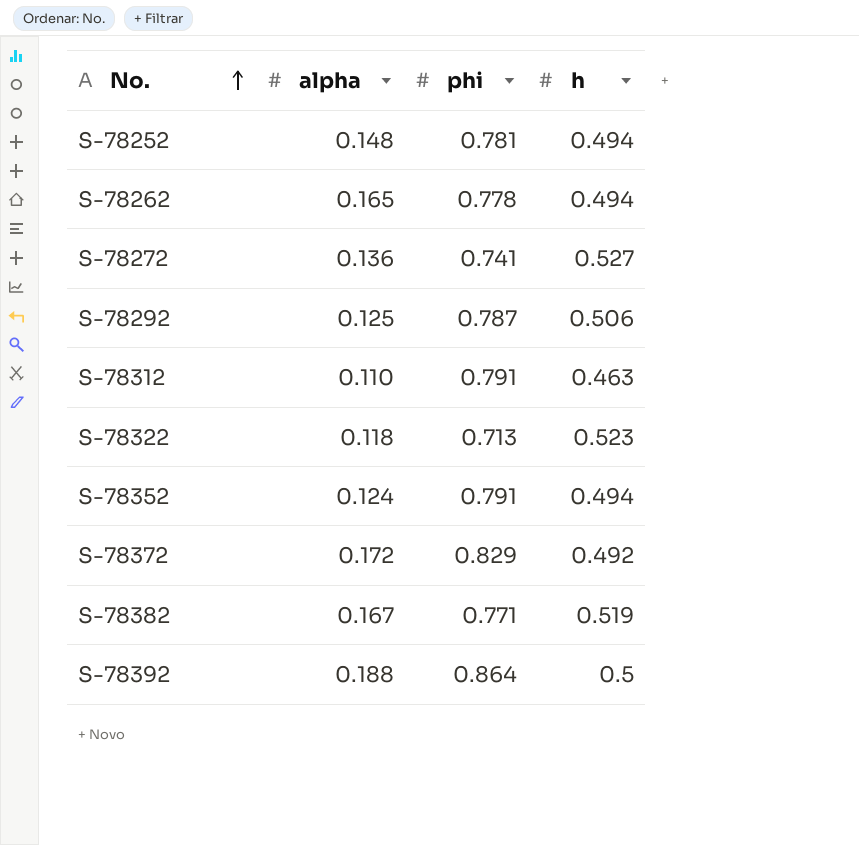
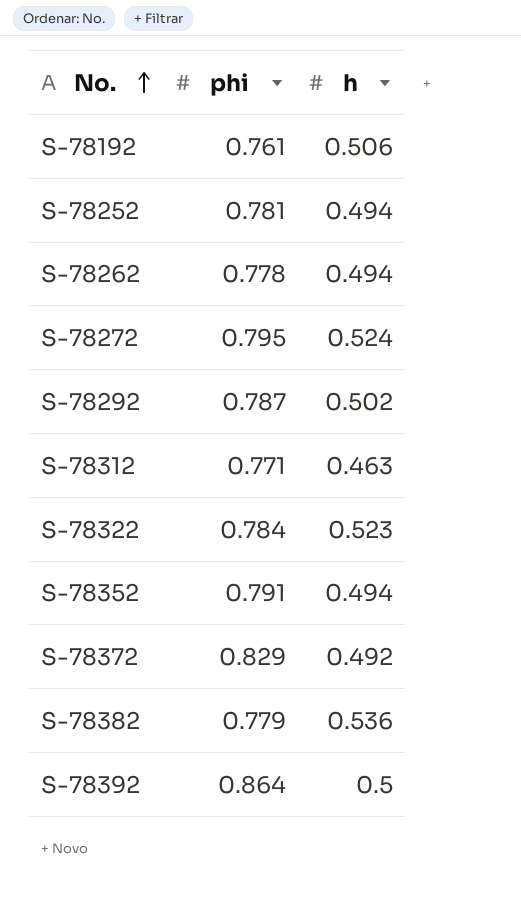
column alpha | position: 2 -> none
row S-78192: none -> 0.761 | 0.506
S-78272 | phi: 0.741 -> 0.795
S-78272 | h: 0.527 -> 0.524
S-78292 | h: 0.506 -> 0.502
S-78312 | phi: 0.791 -> 0.771
S-78322 | phi: 0.713 -> 0.784
S-78382 | phi: 0.771 -> 0.779
S-78382 | h: 0.519 -> 0.536

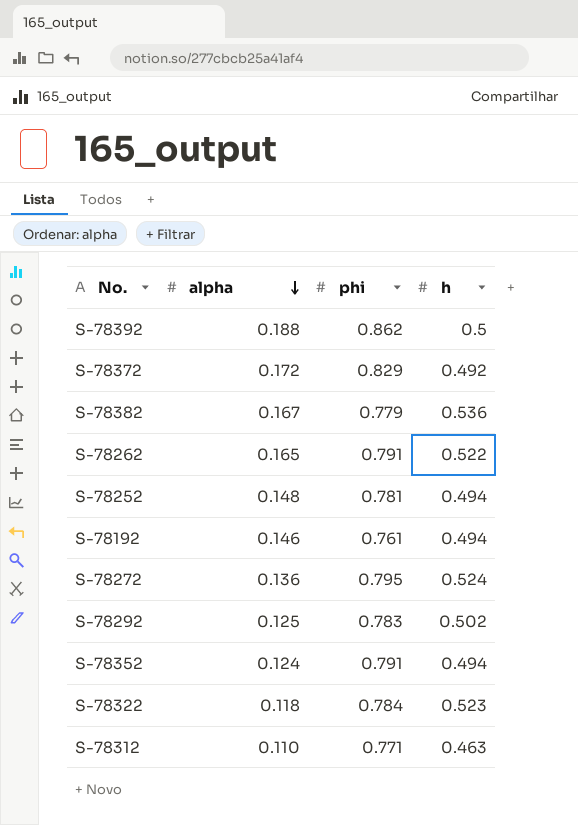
row order: No. ascending -> alpha descending
column alpha | position: none -> 2
S-78392 | phi: 0.864 -> 0.862
S-78262 | phi: 0.778 -> 0.791
S-78262 | h: 0.494 -> 0.522
S-78192 | h: 0.506 -> 0.494
S-78292 | phi: 0.787 -> 0.783

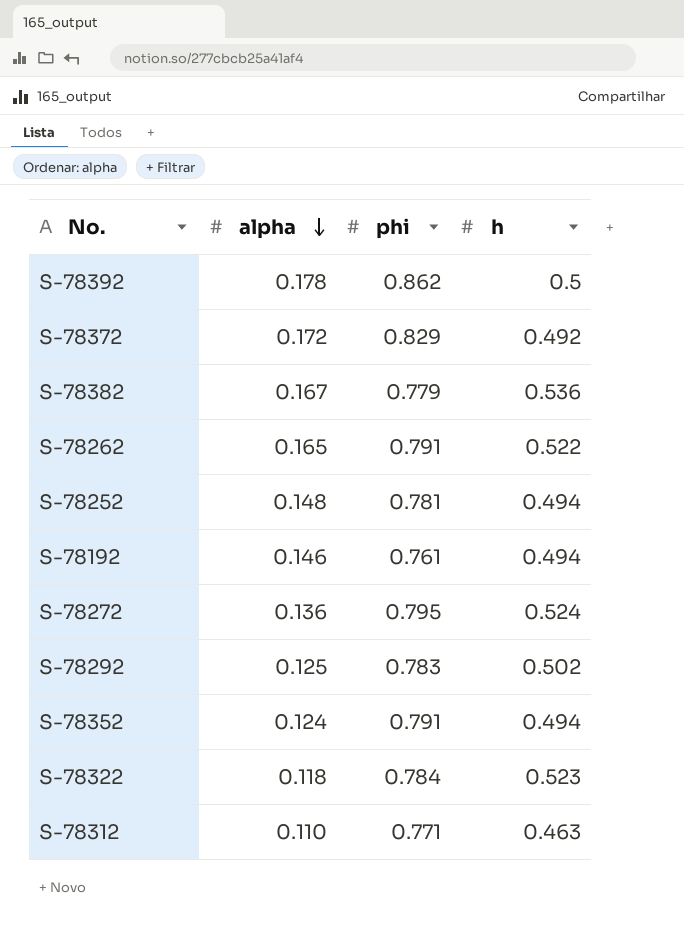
S-78392 | alpha: 0.188 -> 0.178

